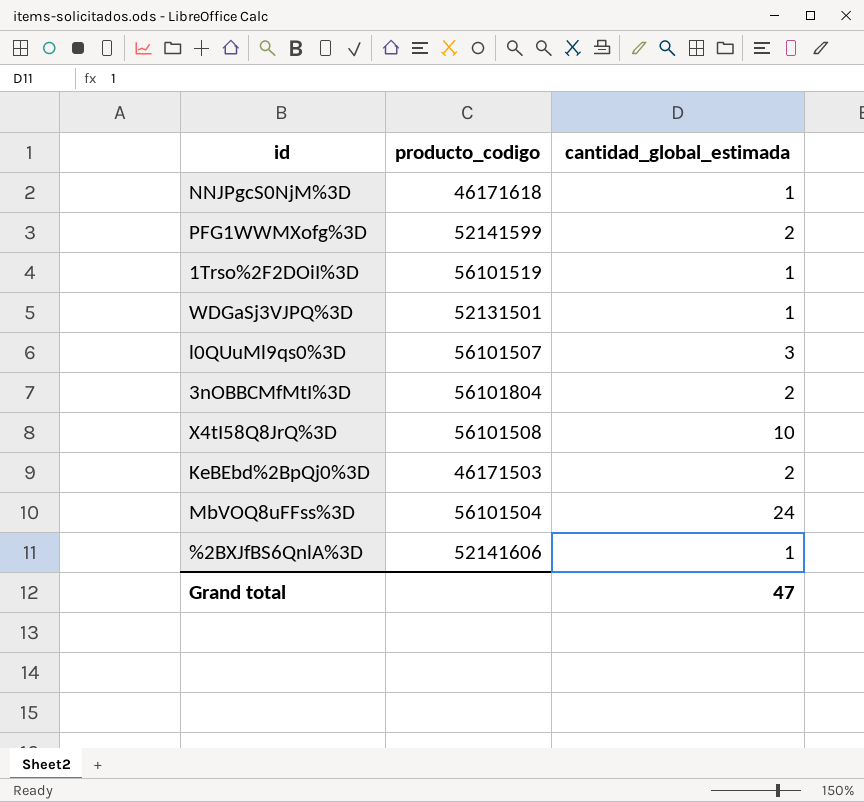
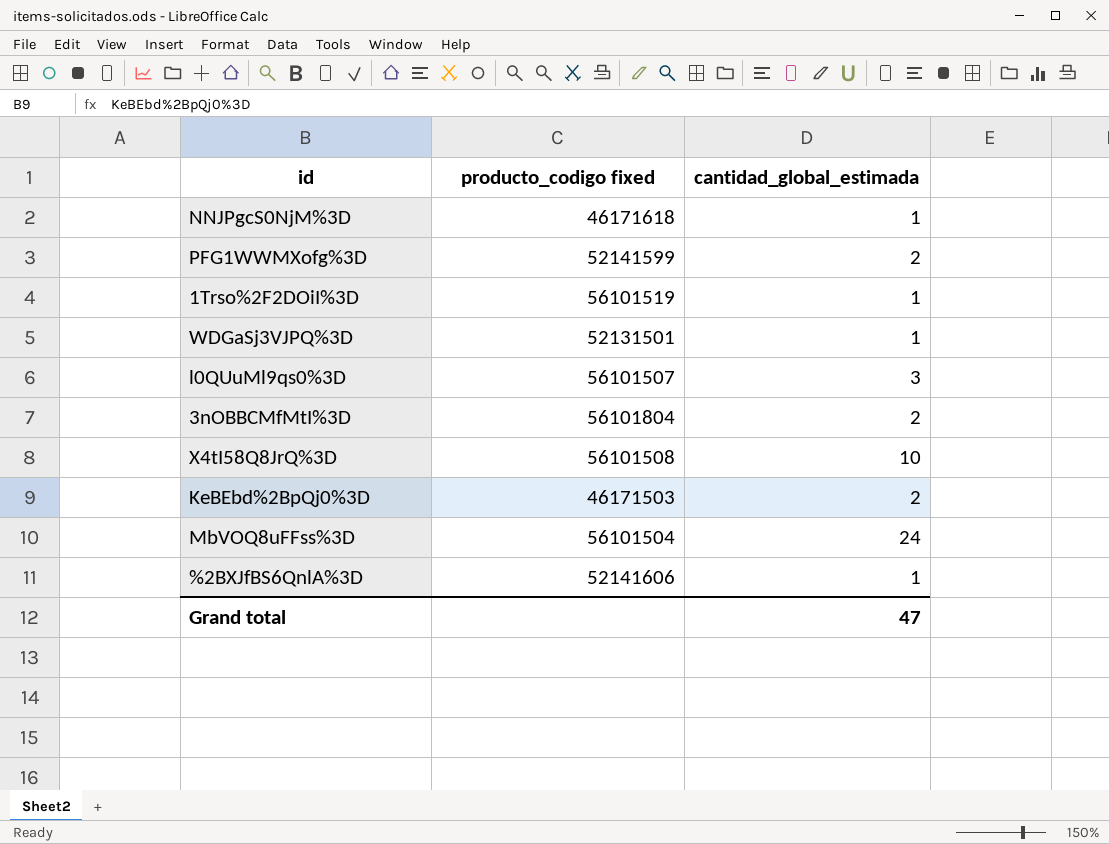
column name: producto_codigo -> producto_codigo fixed

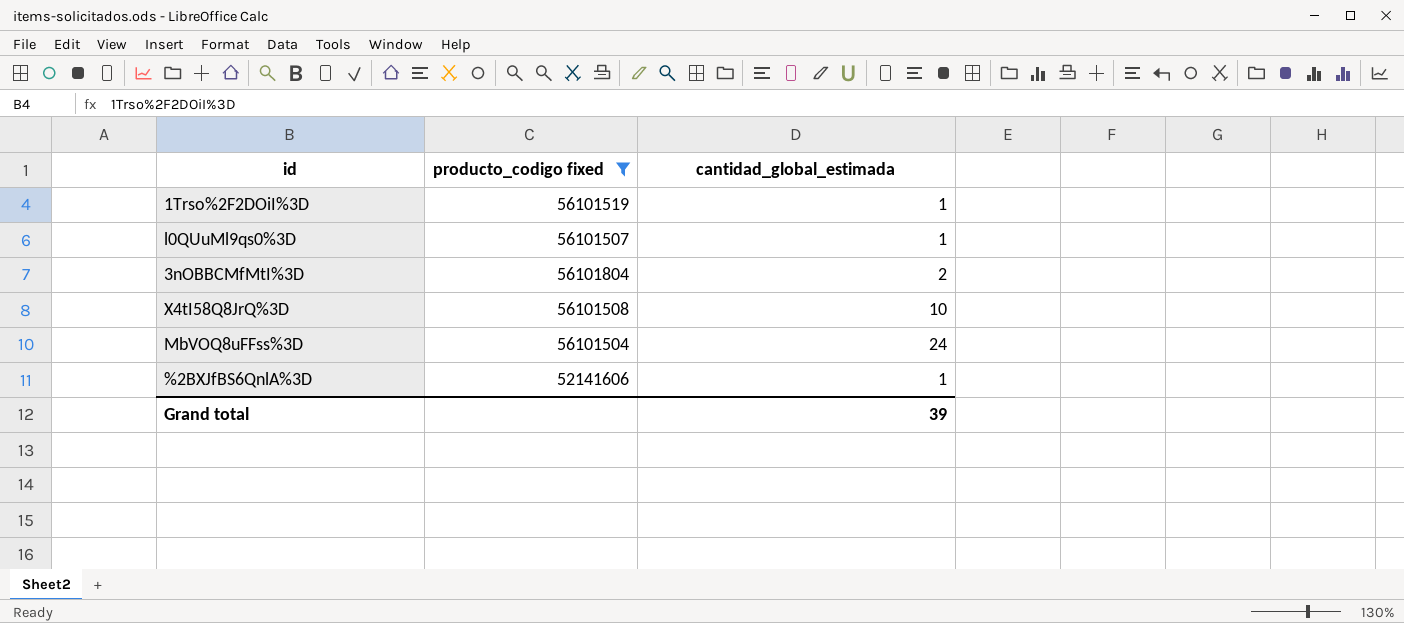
filter: none -> producto_codigo fixed >= 52141606
l0QUuMl9qs0%3D | cantidad_global_estimada: 3 -> 1
Grand total | cantidad_global_estimada: 47 -> 39

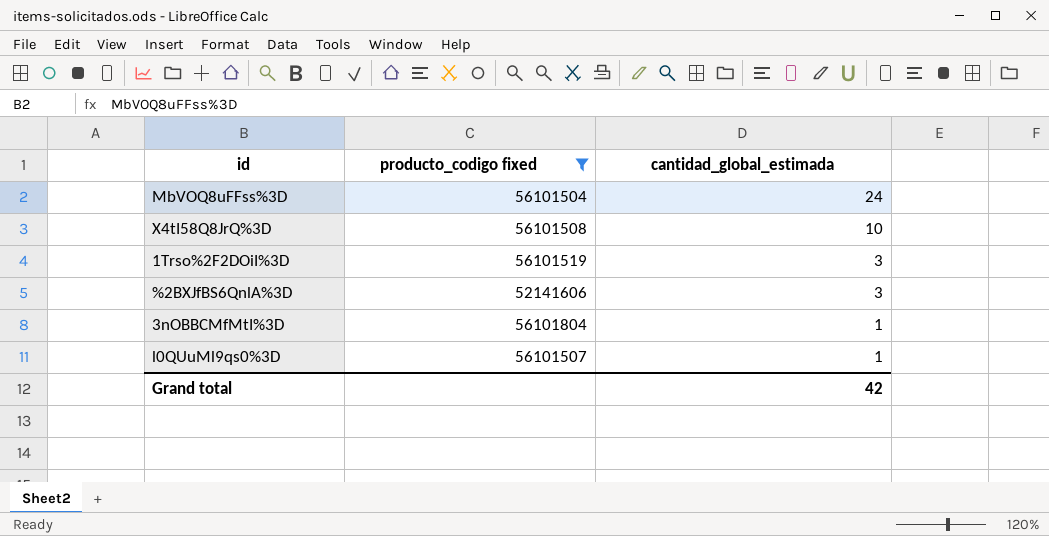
row order: none -> cantidad_global_estimada descending
1Trso%2F2DOiI%3D | cantidad_global_estimada: 1 -> 3
%2BXJfBS6QnlA%3D | cantidad_global_estimada: 1 -> 3
3nOBBCMfMtI%3D | cantidad_global_estimada: 2 -> 1
Grand total | cantidad_global_estimada: 39 -> 42

